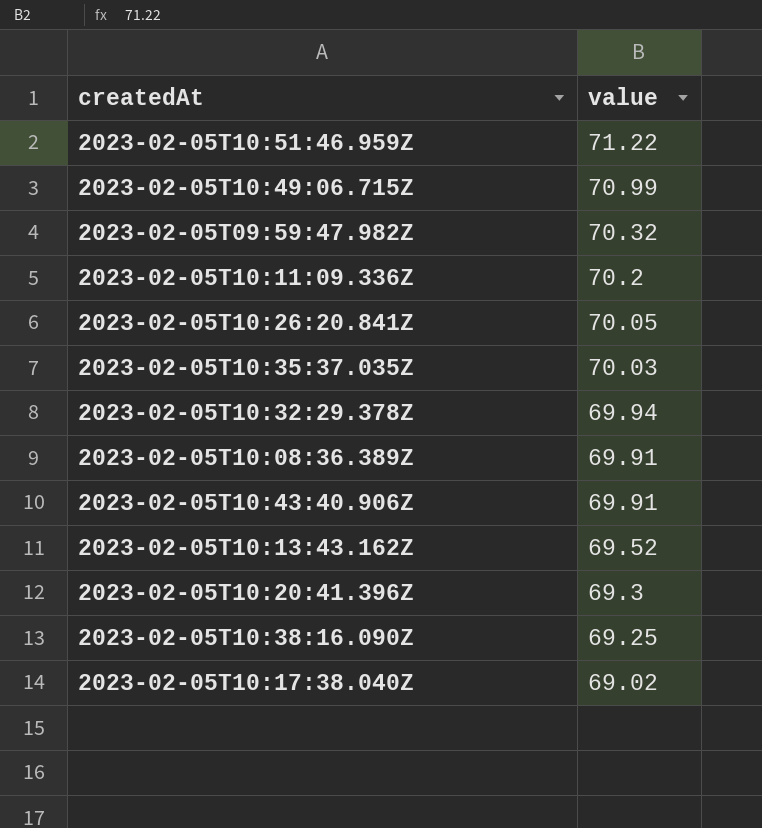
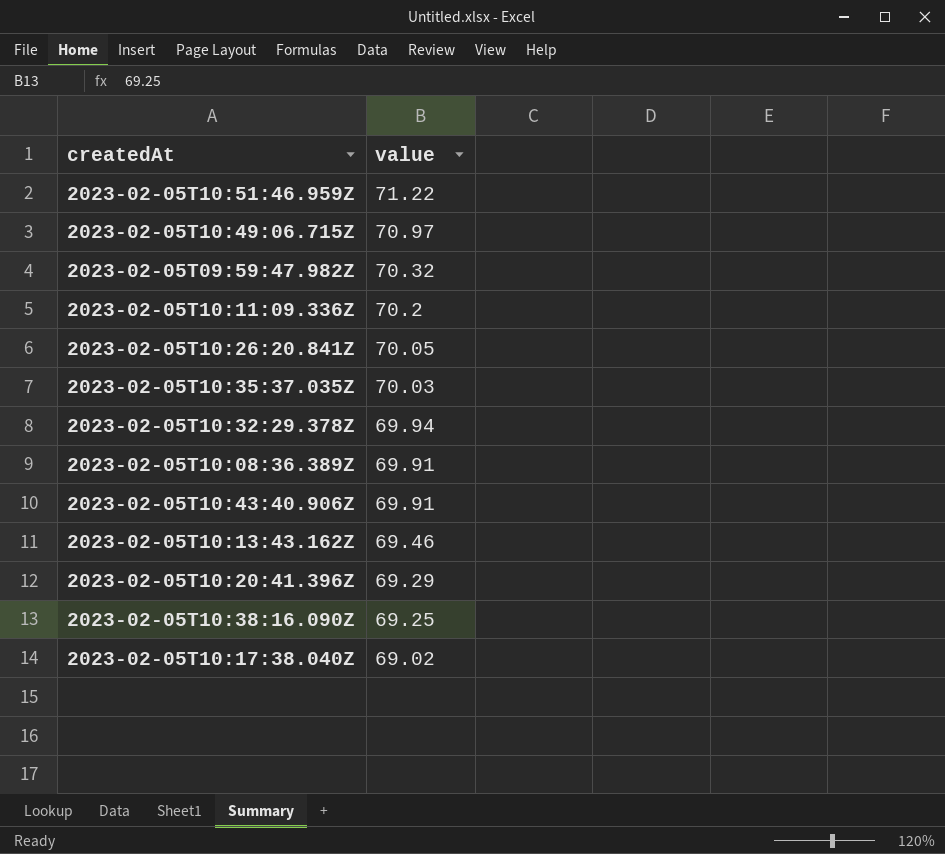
2023-02-05T10:49:06.715Z | value: 70.99 -> 70.97
2023-02-05T10:13:43.162Z | value: 69.52 -> 69.46
2023-02-05T10:20:41.396Z | value: 69.3 -> 69.29

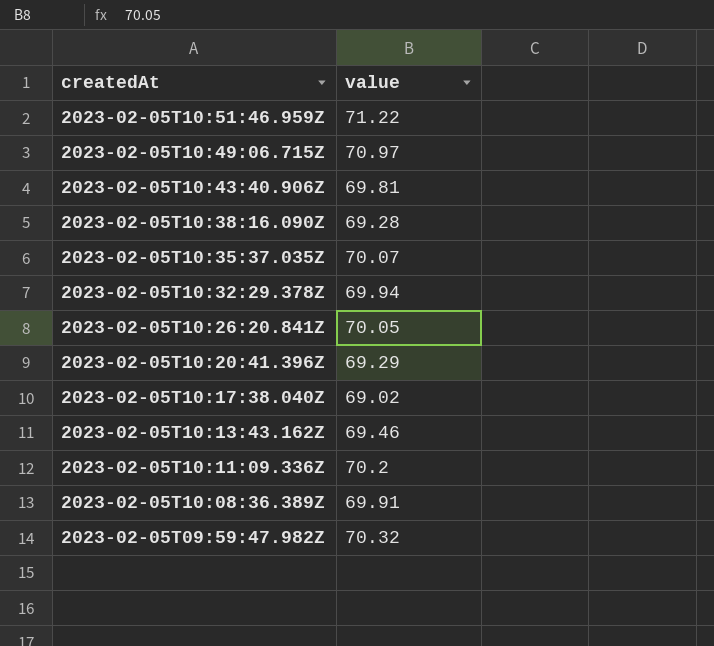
row order: value descending -> createdAt descending
2023-02-05T10:43:40.906Z | value: 69.91 -> 69.81
2023-02-05T10:38:16.090Z | value: 69.25 -> 69.28
2023-02-05T10:35:37.035Z | value: 70.03 -> 70.07

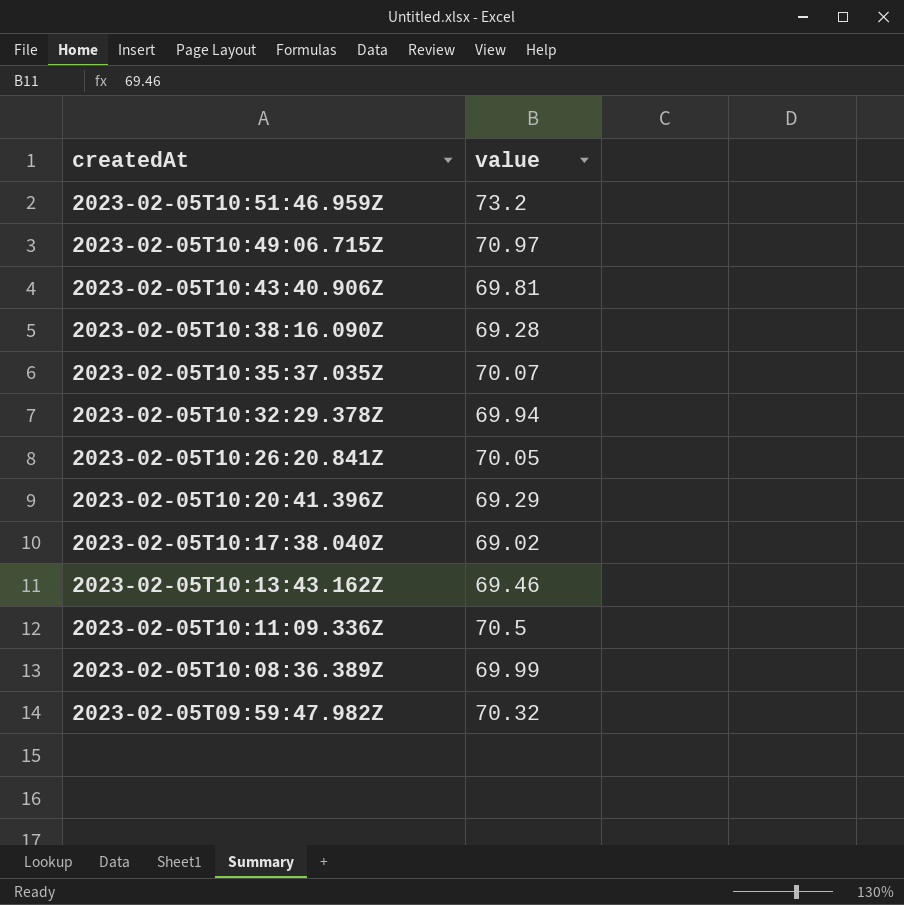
2023-02-05T10:51:46.959Z | value: 71.22 -> 73.2
2023-02-05T10:11:09.336Z | value: 70.2 -> 70.5
2023-02-05T10:08:36.389Z | value: 69.91 -> 69.99

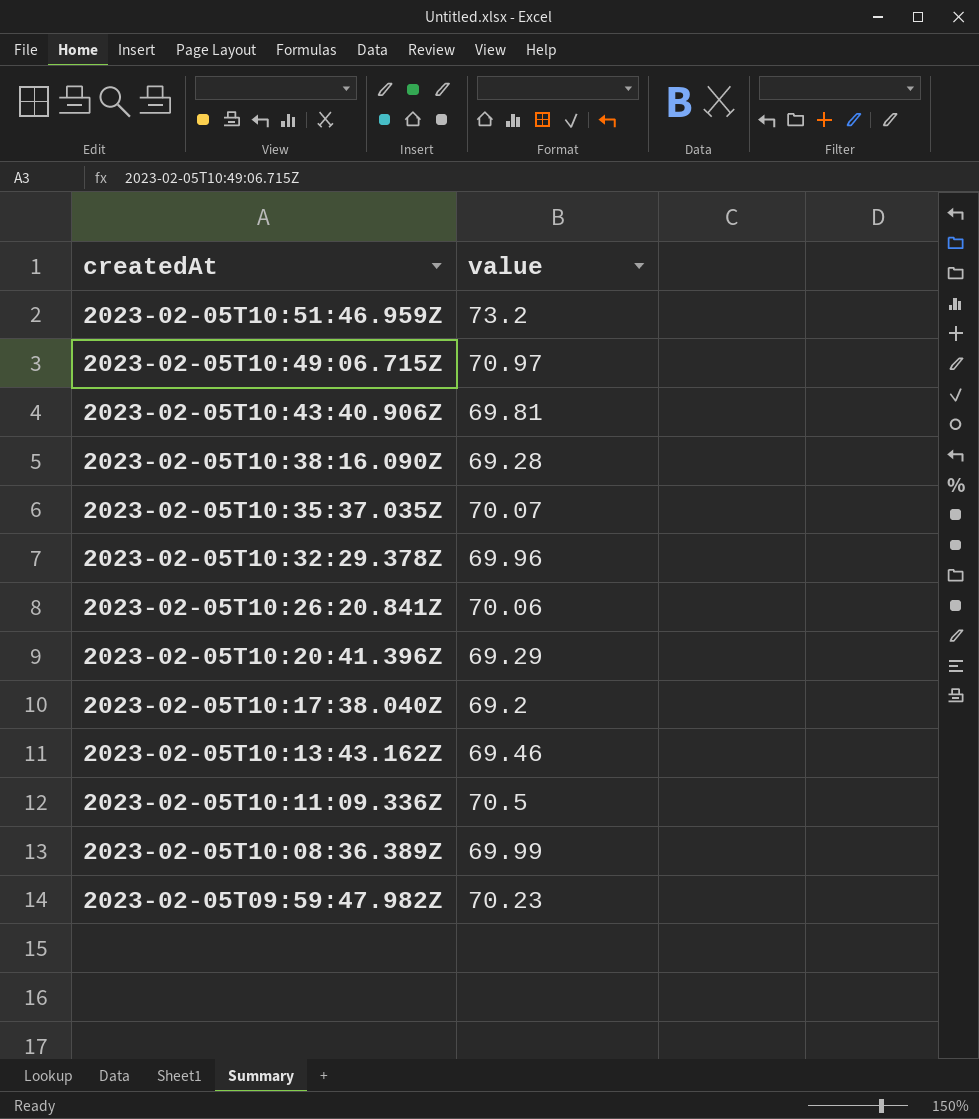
2023-02-05T10:32:29.378Z | value: 69.94 -> 69.96
2023-02-05T10:26:20.841Z | value: 70.05 -> 70.06
2023-02-05T10:17:38.040Z | value: 69.02 -> 69.2
2023-02-05T09:59:47.982Z | value: 70.32 -> 70.23

